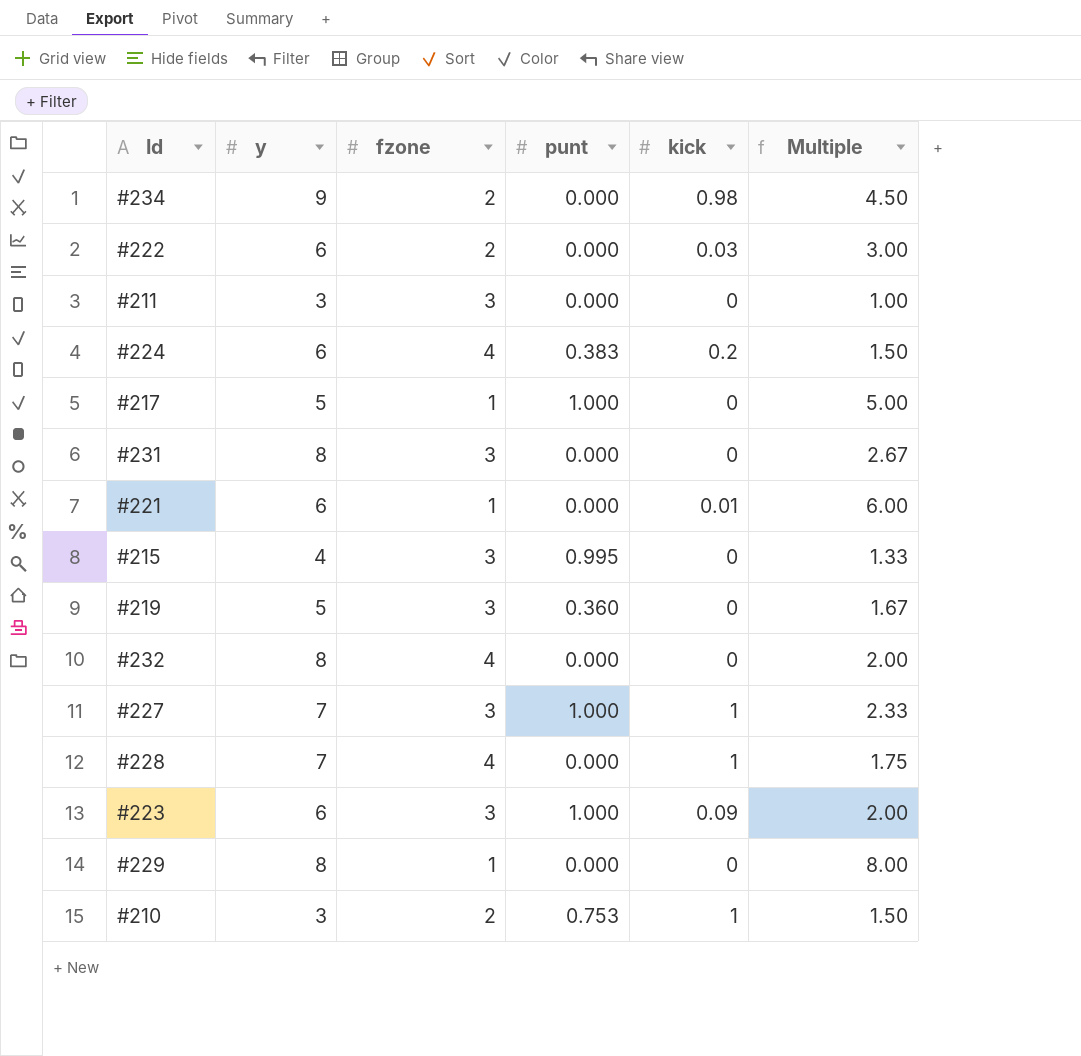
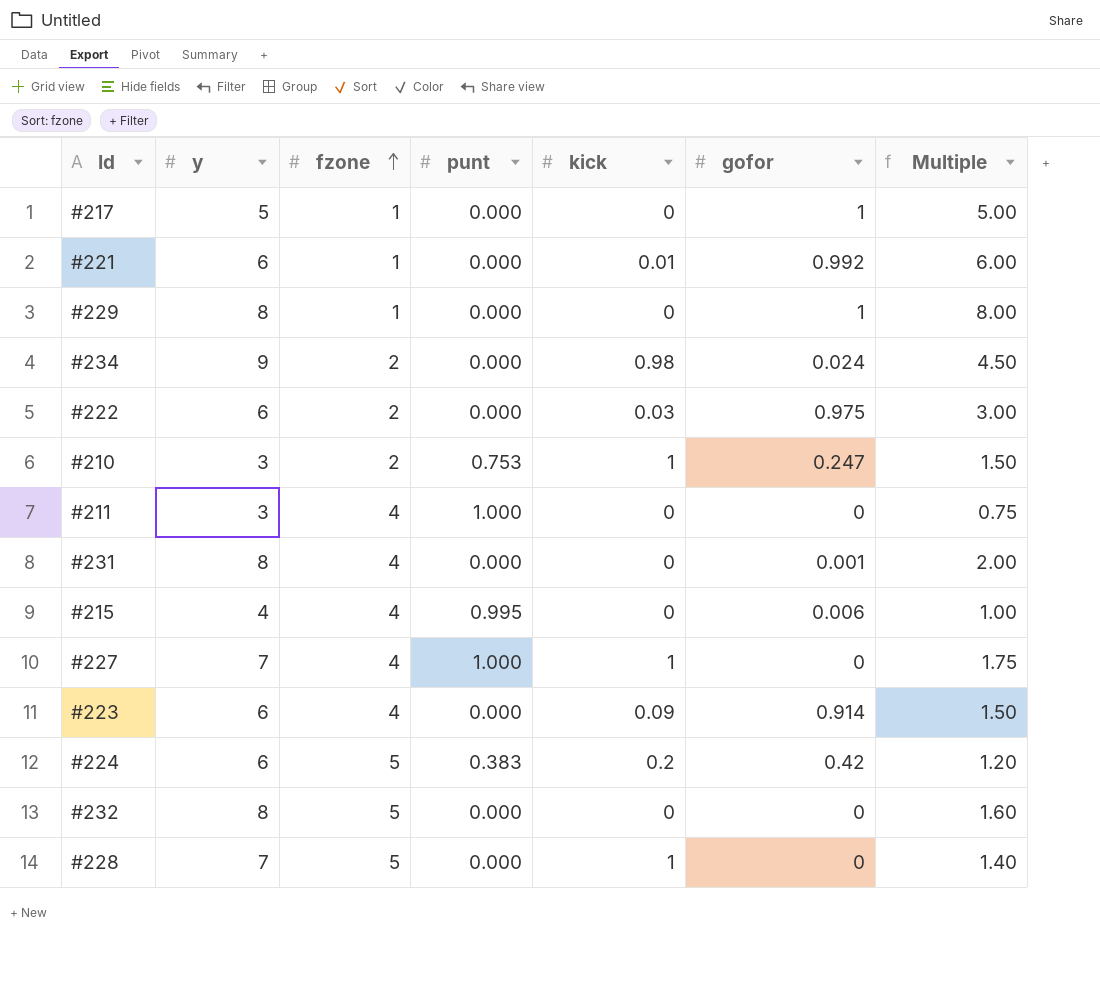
row order: none -> fzone ascending
column gofor | position: none -> 6
row #219: 5 | 3 | 0.360 | 0 | 1.67 -> none
#217 | punt: 1.000 -> 0.000
#211 | fzone: 3 -> 4
#211 | punt: 0.000 -> 1.000
#211 | Multiple: 1.00 -> 0.75
#231 | fzone: 3 -> 4
#231 | Multiple: 2.67 -> 2.00
#215 | fzone: 3 -> 4
#215 | Multiple: 1.33 -> 1.00
#227 | fzone: 3 -> 4
#227 | Multiple: 2.33 -> 1.75
#223 | fzone: 3 -> 4
#223 | punt: 1.000 -> 0.000
#223 | Multiple: 2.00 -> 1.50
#224 | fzone: 4 -> 5
#224 | Multiple: 1.50 -> 1.20
#232 | fzone: 4 -> 5
#232 | Multiple: 2.00 -> 1.60
#228 | fzone: 4 -> 5
#228 | Multiple: 1.75 -> 1.40

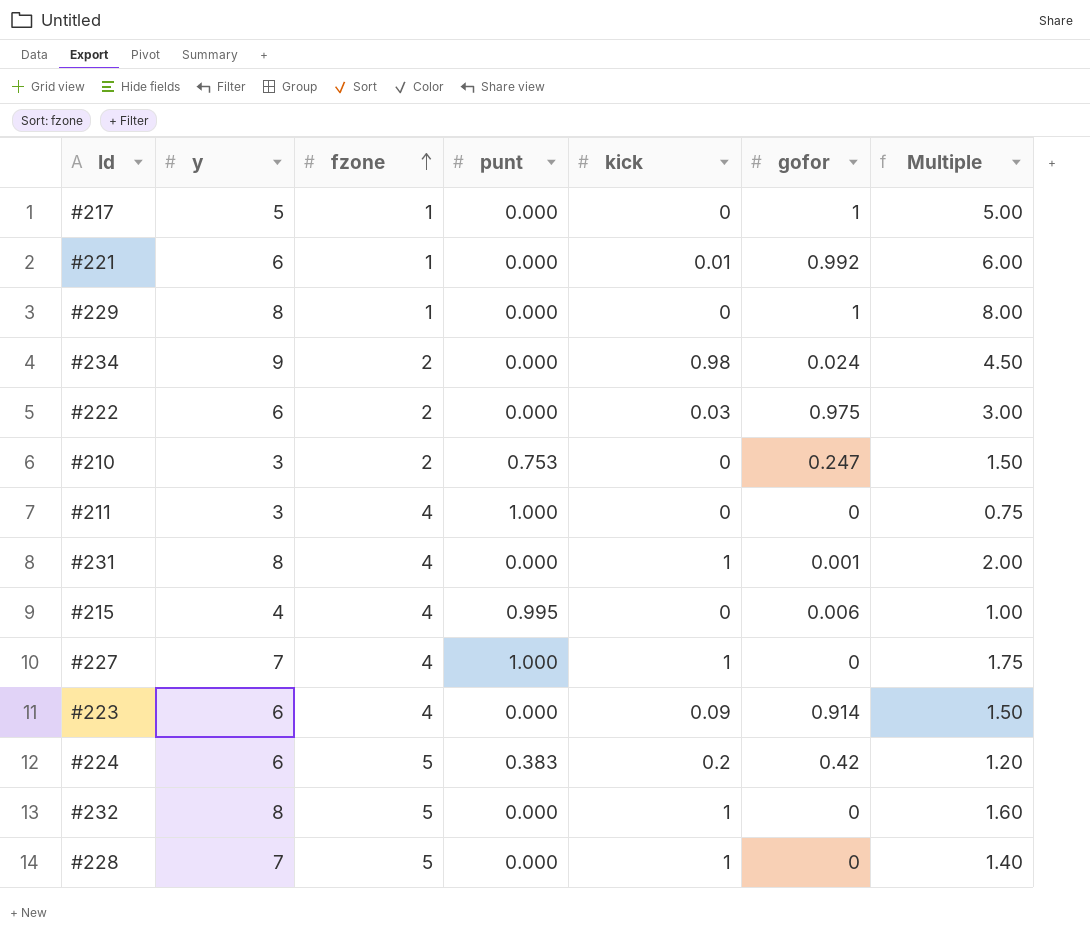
#210 | kick: 1 -> 0
#231 | kick: 0 -> 1
#232 | kick: 0 -> 1

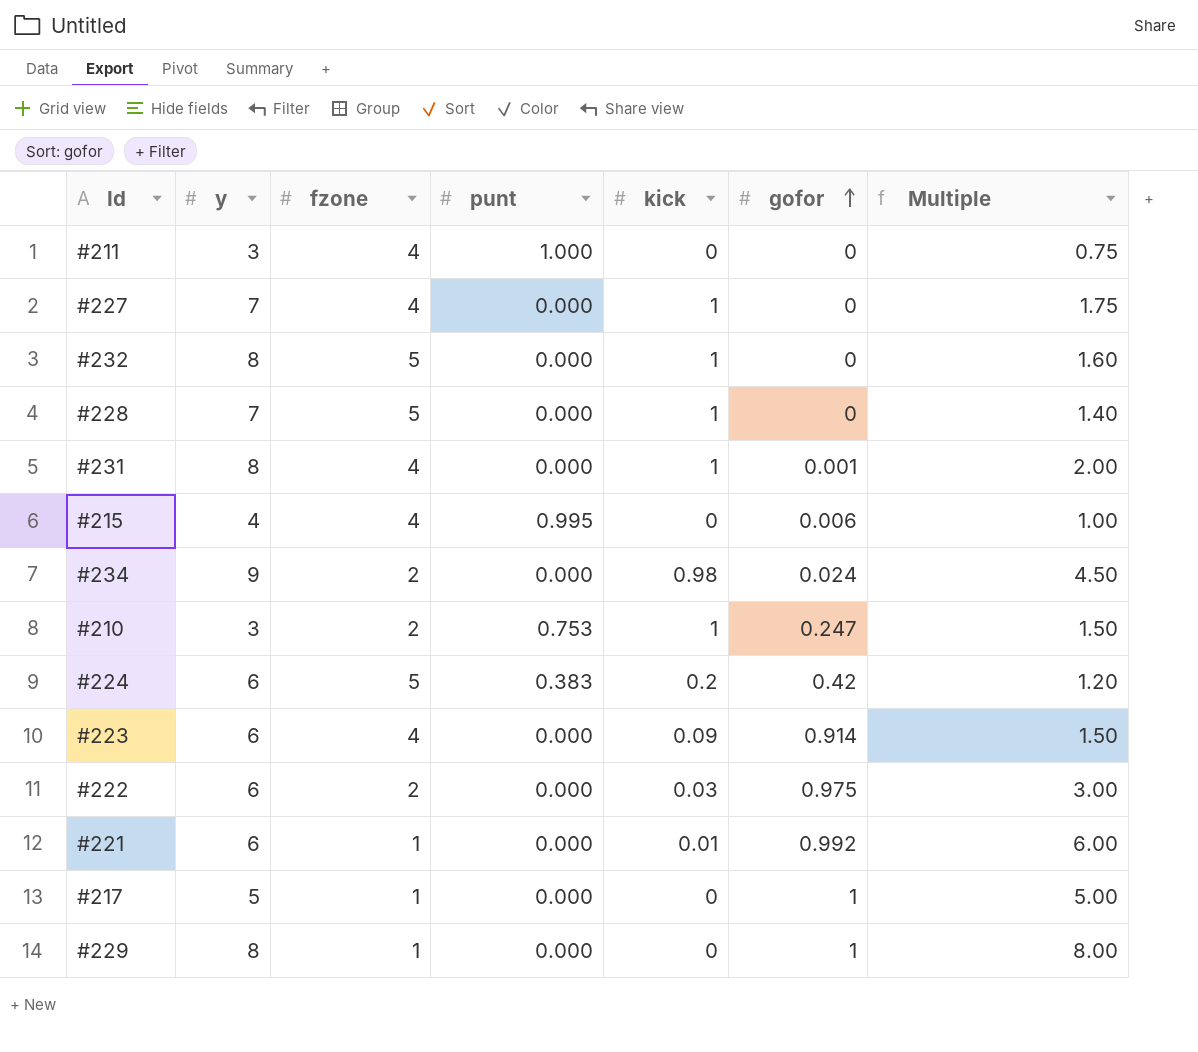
row order: fzone ascending -> gofor ascending
#227 | punt: 1.000 -> 0.000
#210 | kick: 0 -> 1

